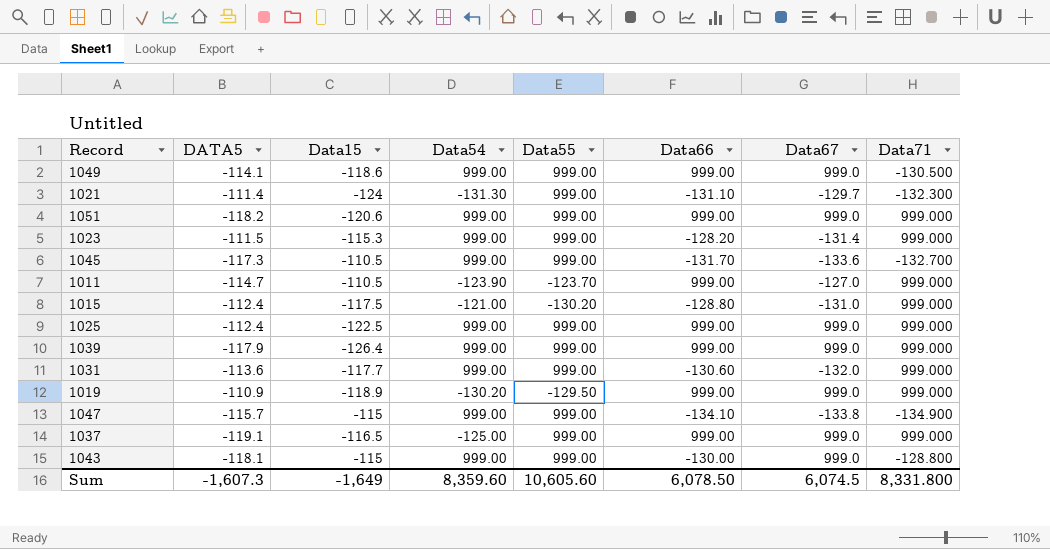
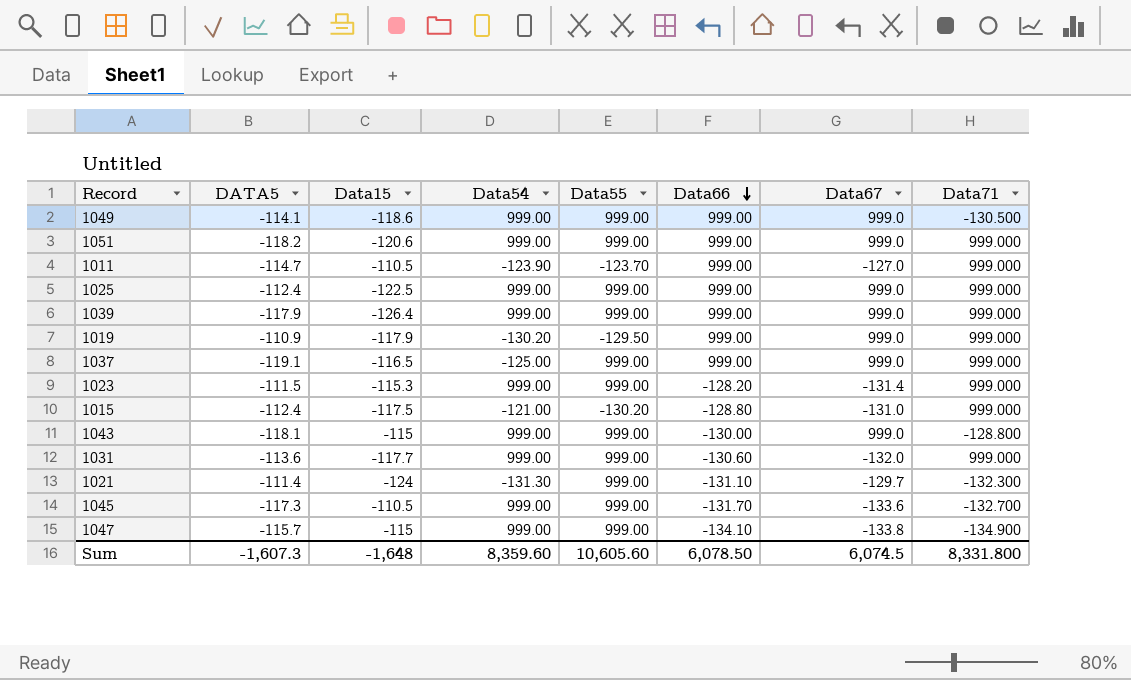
row order: none -> Data66 descending
1019 | Data15: -118.9 -> -117.9
Sum | Data15: -1,649 -> -1,648

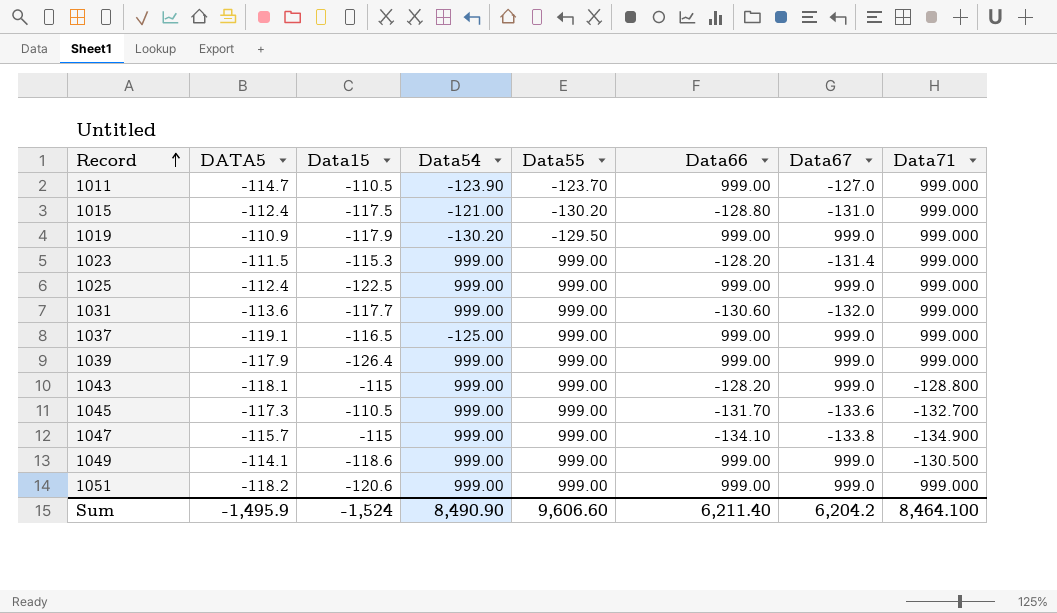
row order: Data66 descending -> Record ascending
row 1021: -111.4 | -124 | -131.30 | 999.00 | -131.10 | -129.7 | -132.300 -> none
1043 | Data66: -130.00 -> -128.20
Sum | DATA5: -1,607.3 -> -1,495.9
Sum | Data15: -1,648 -> -1,524
Sum | Data54: 8,359.60 -> 8,490.90
Sum | Data55: 10,605.60 -> 9,606.60
Sum | Data66: 6,078.50 -> 6,211.40
Sum | Data67: 6,074.5 -> 6,204.2
Sum | Data71: 8,331.800 -> 8,464.100

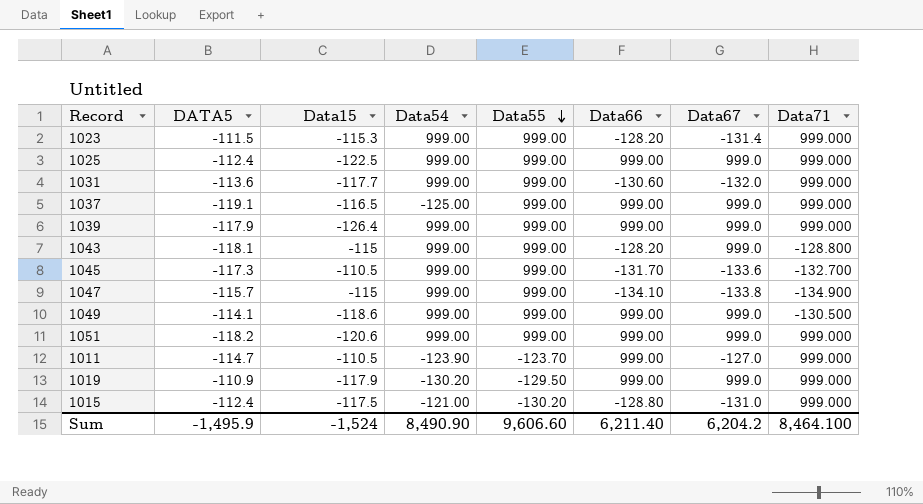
row order: Record ascending -> Data55 descending

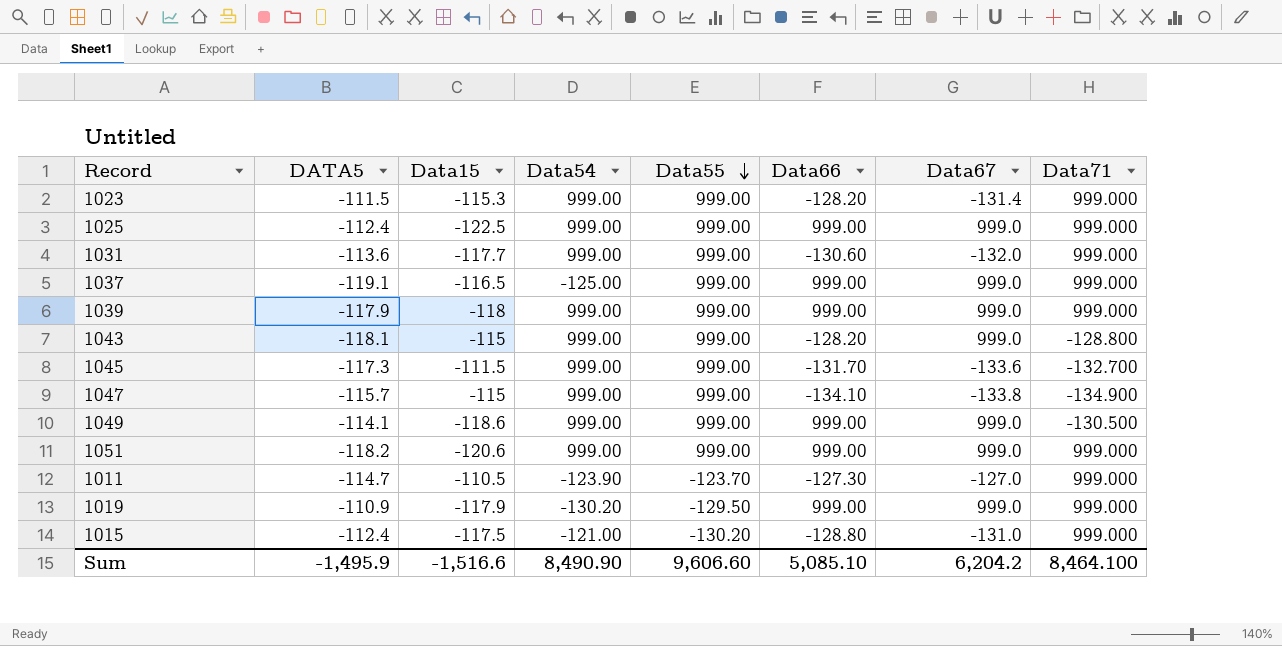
1039 | Data15: -126.4 -> -118
1045 | Data15: -110.5 -> -111.5
1011 | Data66: 999.00 -> -127.30
Sum | Data15: -1,524 -> -1,516.6
Sum | Data66: 6,211.40 -> 5,085.10

